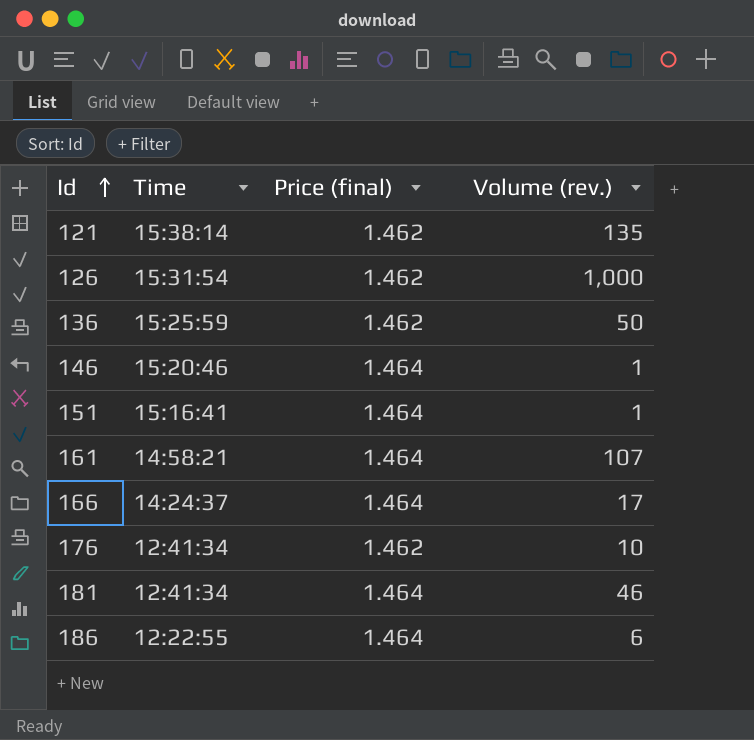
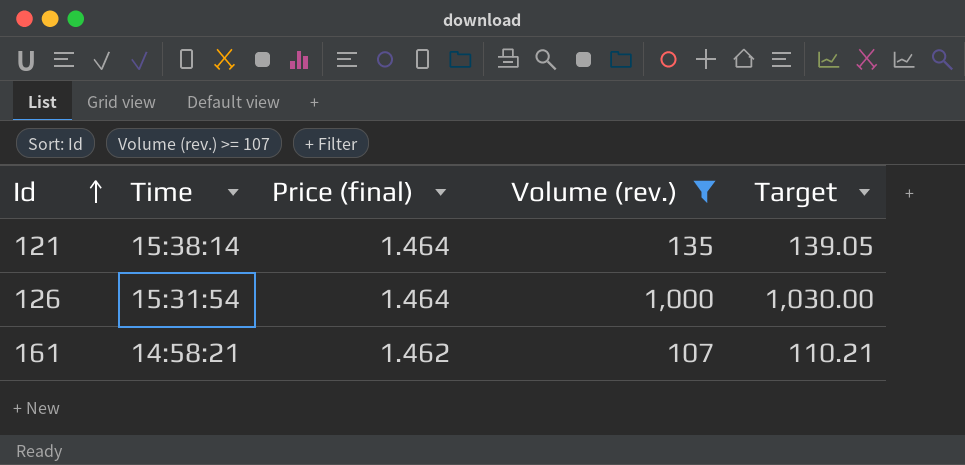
filter: none -> Volume (rev.) >= 107
column Target | formula: none -> [Volume (rev.)] * 1.03
121 | Price (final): 1.462 -> 1.464
126 | Price (final): 1.462 -> 1.464
161 | Price (final): 1.464 -> 1.462

